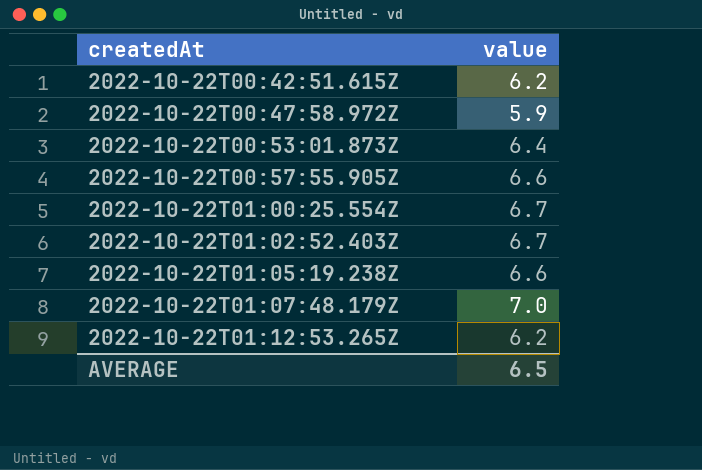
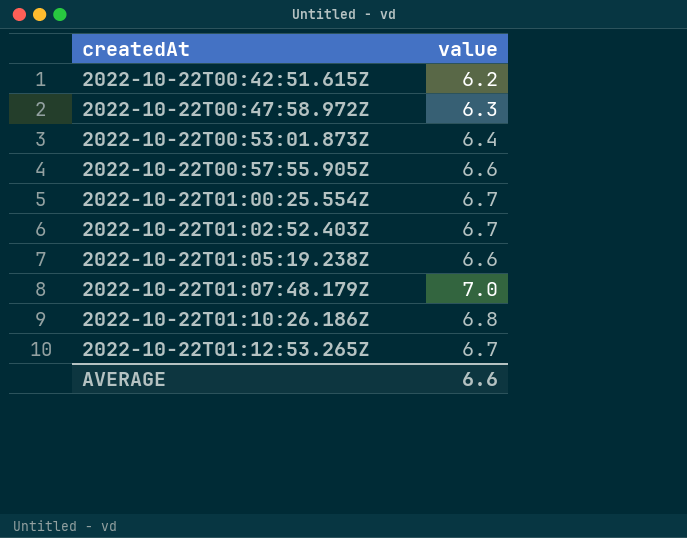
2022-10-22T00:47:58.972Z | value: 5.9 -> 6.3
row 2022-10-22T01:10:26.186Z: none -> 6.8
2022-10-22T01:12:53.265Z | value: 6.2 -> 6.7
AVERAGE | value: 6.5 -> 6.6

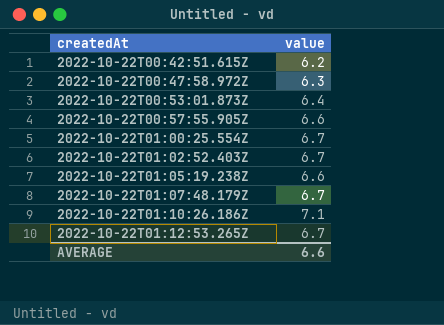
2022-10-22T01:07:48.179Z | value: 7.0 -> 6.7
2022-10-22T01:10:26.186Z | value: 6.8 -> 7.1

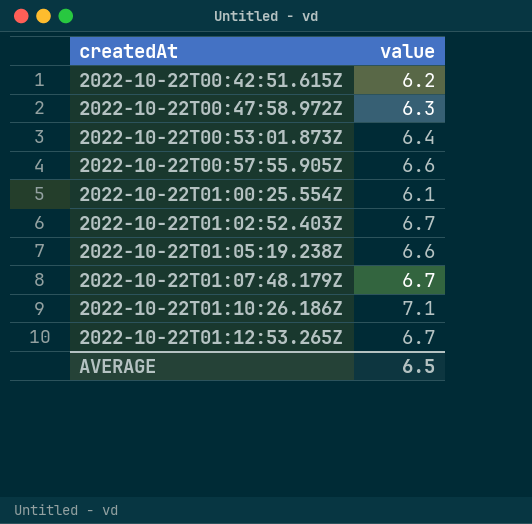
2022-10-22T01:00:25.554Z | value: 6.7 -> 6.1
AVERAGE | value: 6.6 -> 6.5

